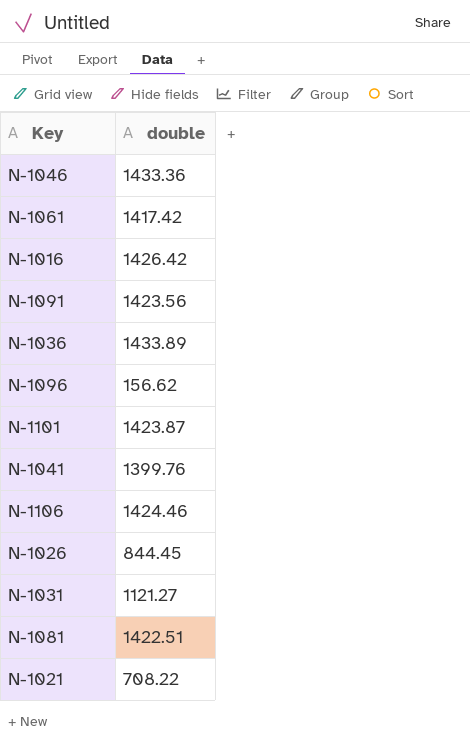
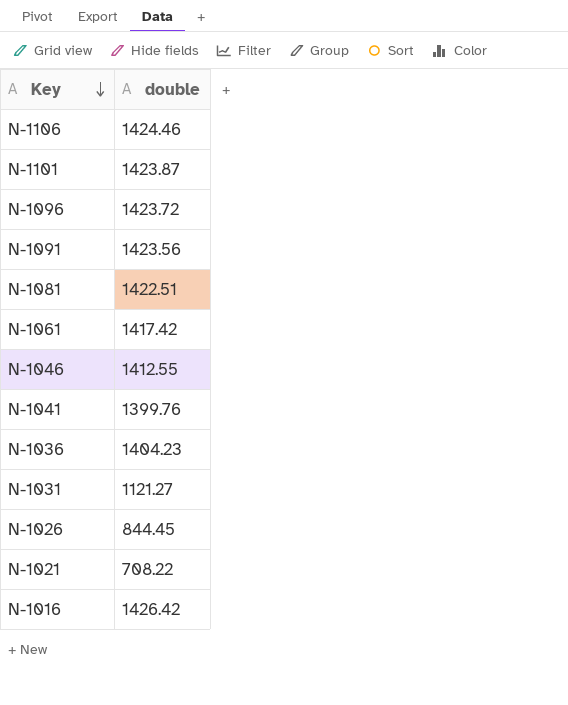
row order: none -> Key descending
N-1096 | double: 156.62 -> 1423.72
N-1046 | double: 1433.36 -> 1412.55
N-1036 | double: 1433.89 -> 1404.23

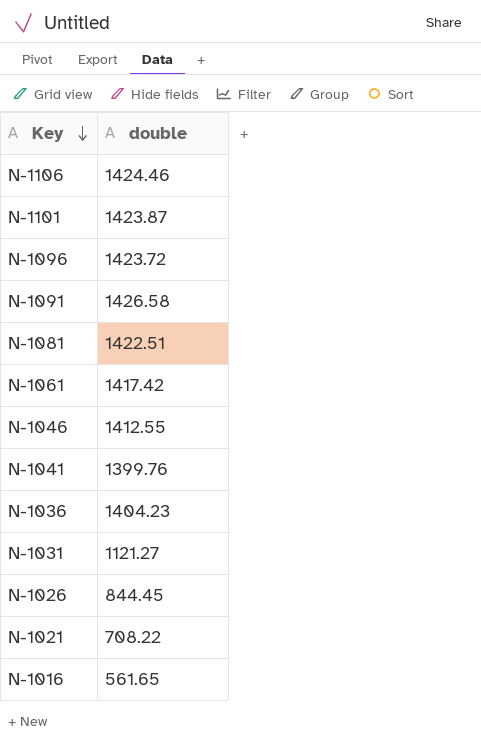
N-1091 | double: 1423.56 -> 1426.58
N-1016 | double: 1426.42 -> 561.65

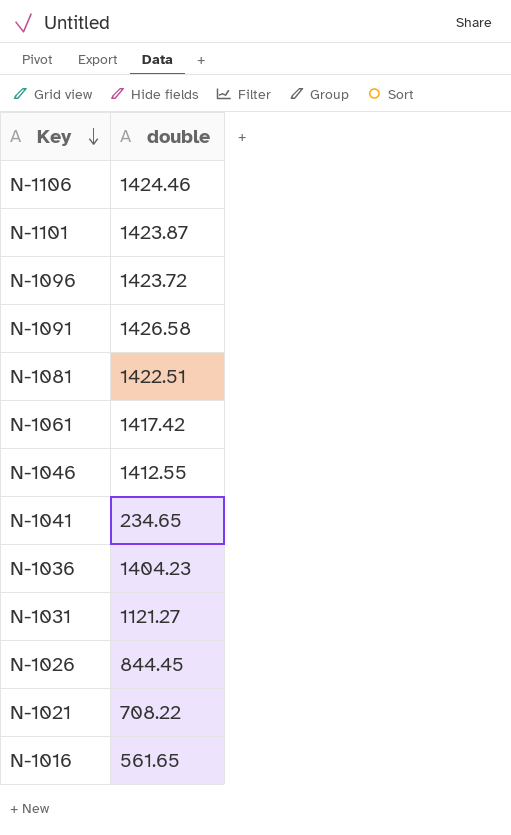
N-1041 | double: 1399.76 -> 234.65

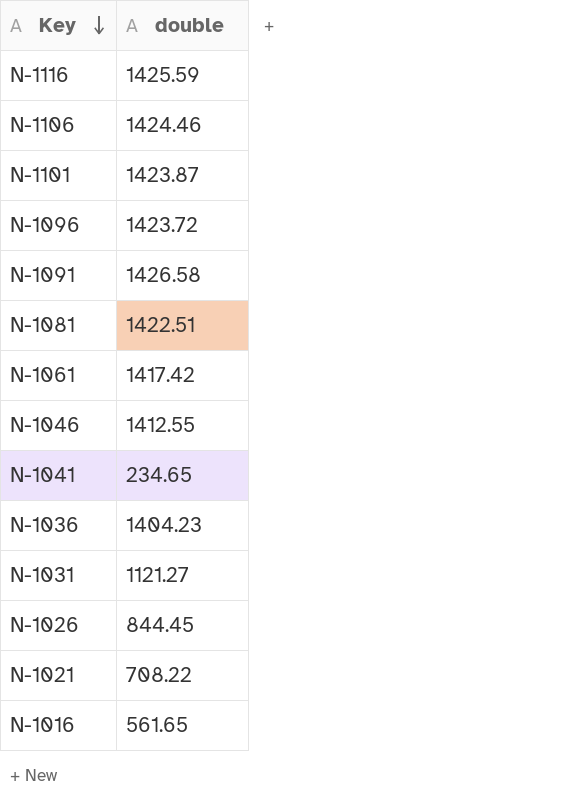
row N-1116: none -> 1425.59

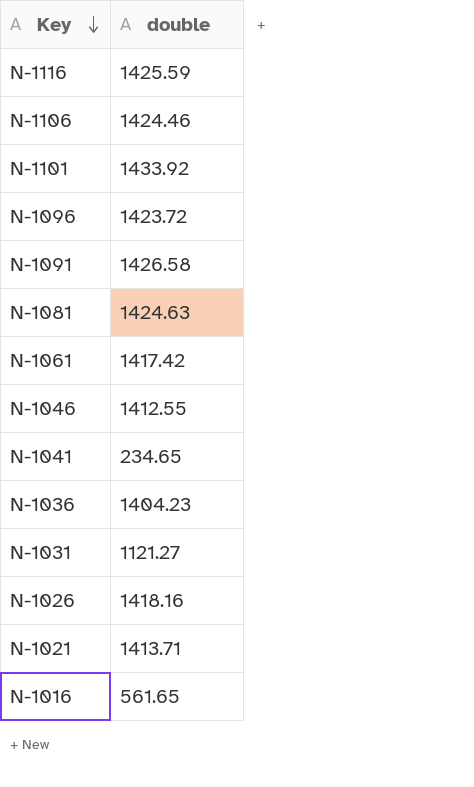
N-1101 | double: 1423.87 -> 1433.92
N-1081 | double: 1422.51 -> 1424.63
N-1026 | double: 844.45 -> 1418.16
N-1021 | double: 708.22 -> 1413.71

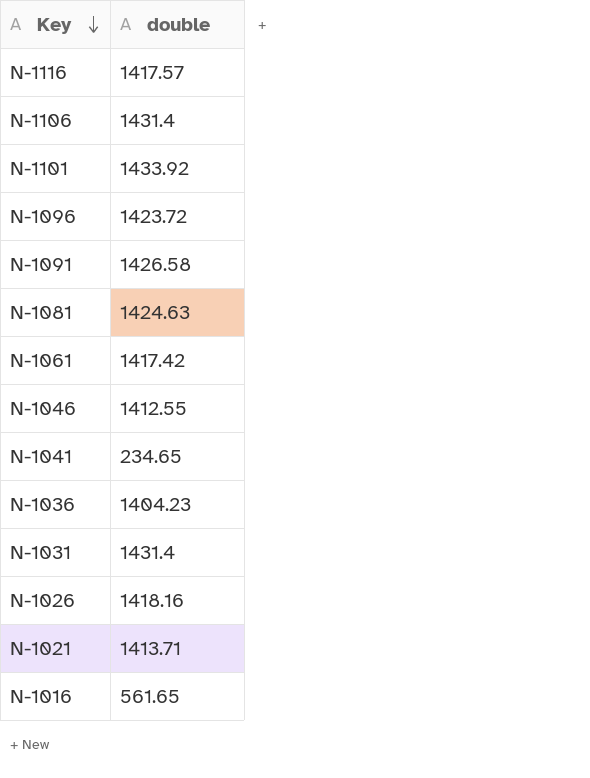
N-1116 | double: 1425.59 -> 1417.57
N-1106 | double: 1424.46 -> 1431.4
N-1031 | double: 1121.27 -> 1431.4

